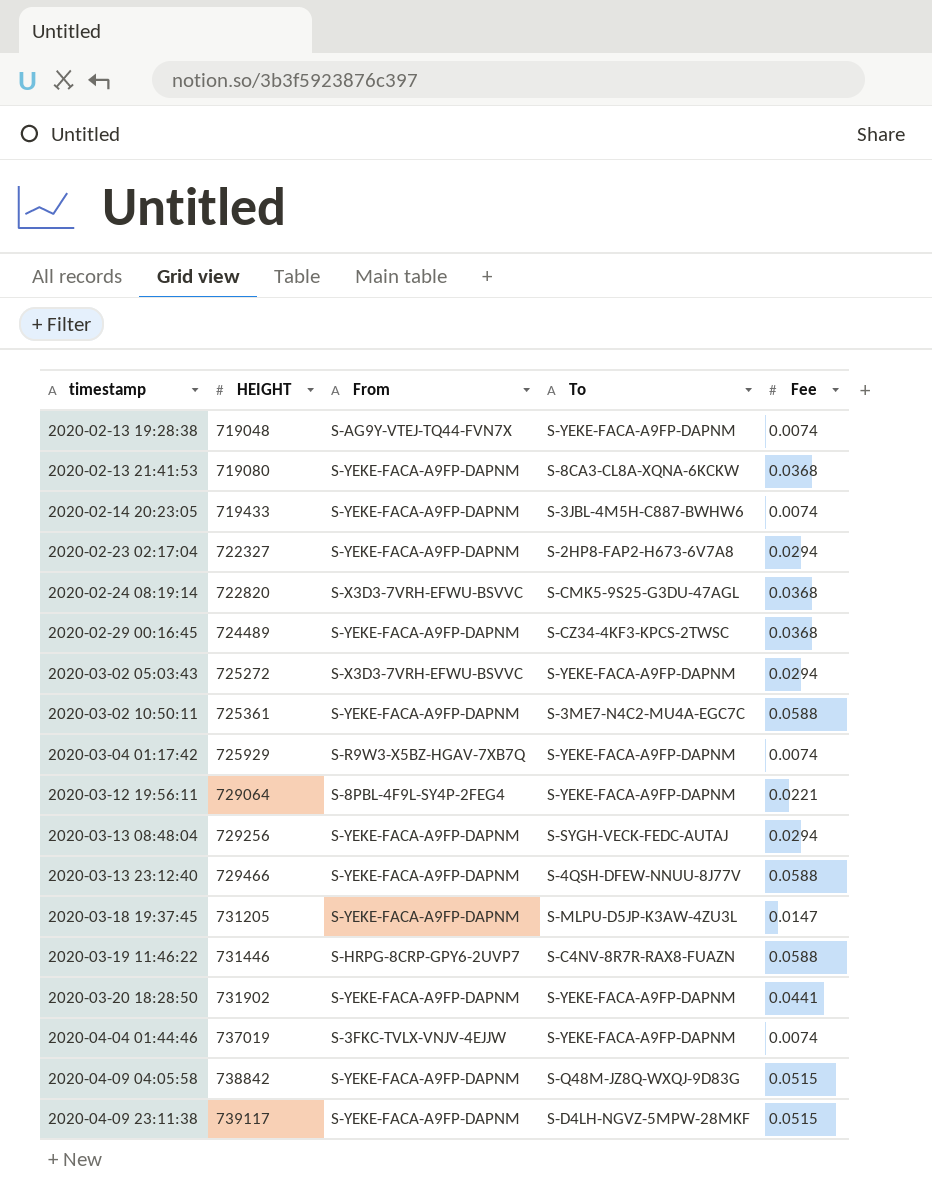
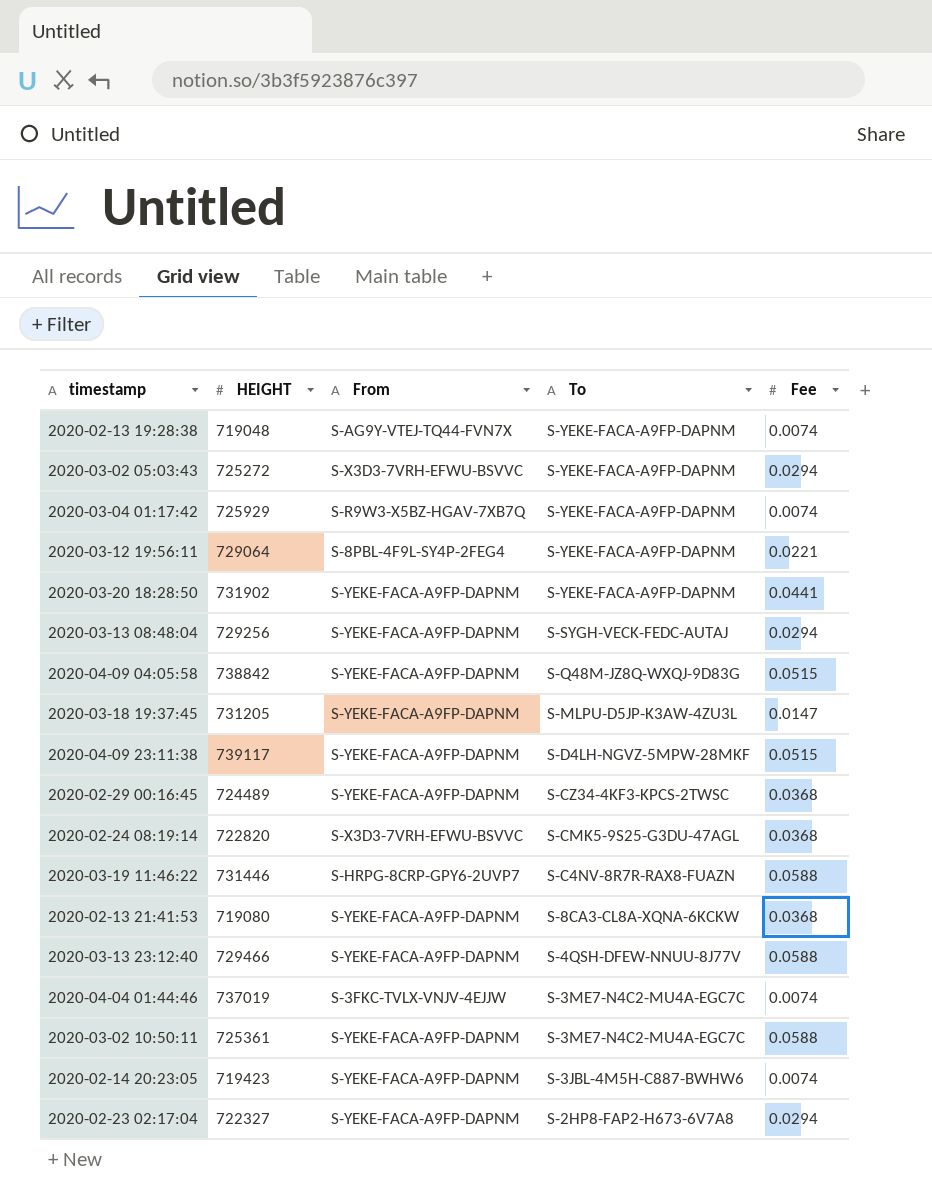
row order: timestamp ascending -> To descending
2020-04-04 01:44:46 | To: S-YEKE-FACA-A9FP-DAPNM -> S-3ME7-N4C2-MU4A-EGC7C
2020-02-14 20:23:05 | HEIGHT: 719433 -> 719423

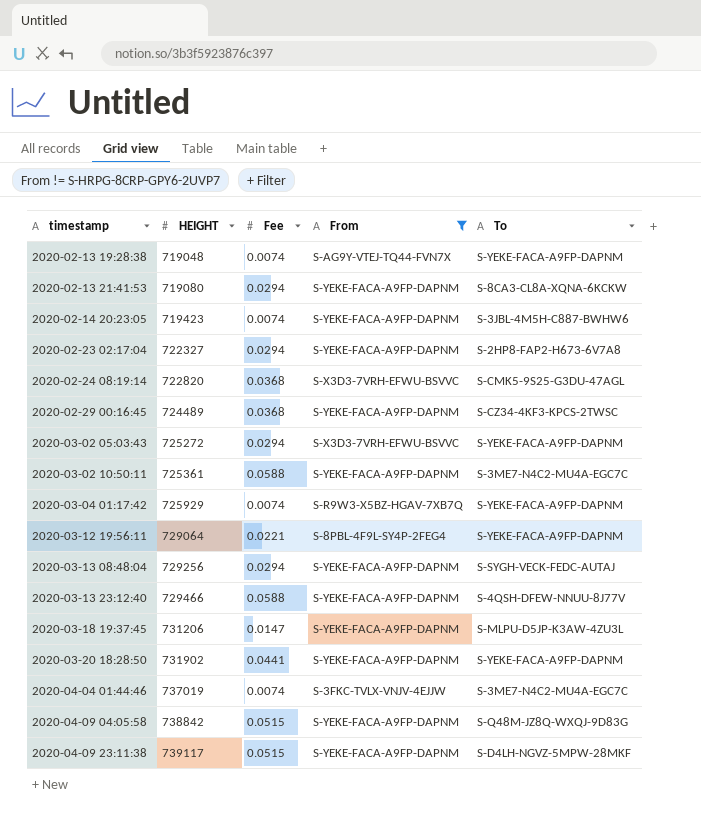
filter: none -> From != S-HRPG-8CRP-GPY6-2UVP7
row order: To descending -> timestamp ascending
column Fee | position: 5 -> 3
2020-02-13 21:41:53 | Fee: 0.0368 -> 0.0294
2020-03-18 19:37:45 | HEIGHT: 731205 -> 731206

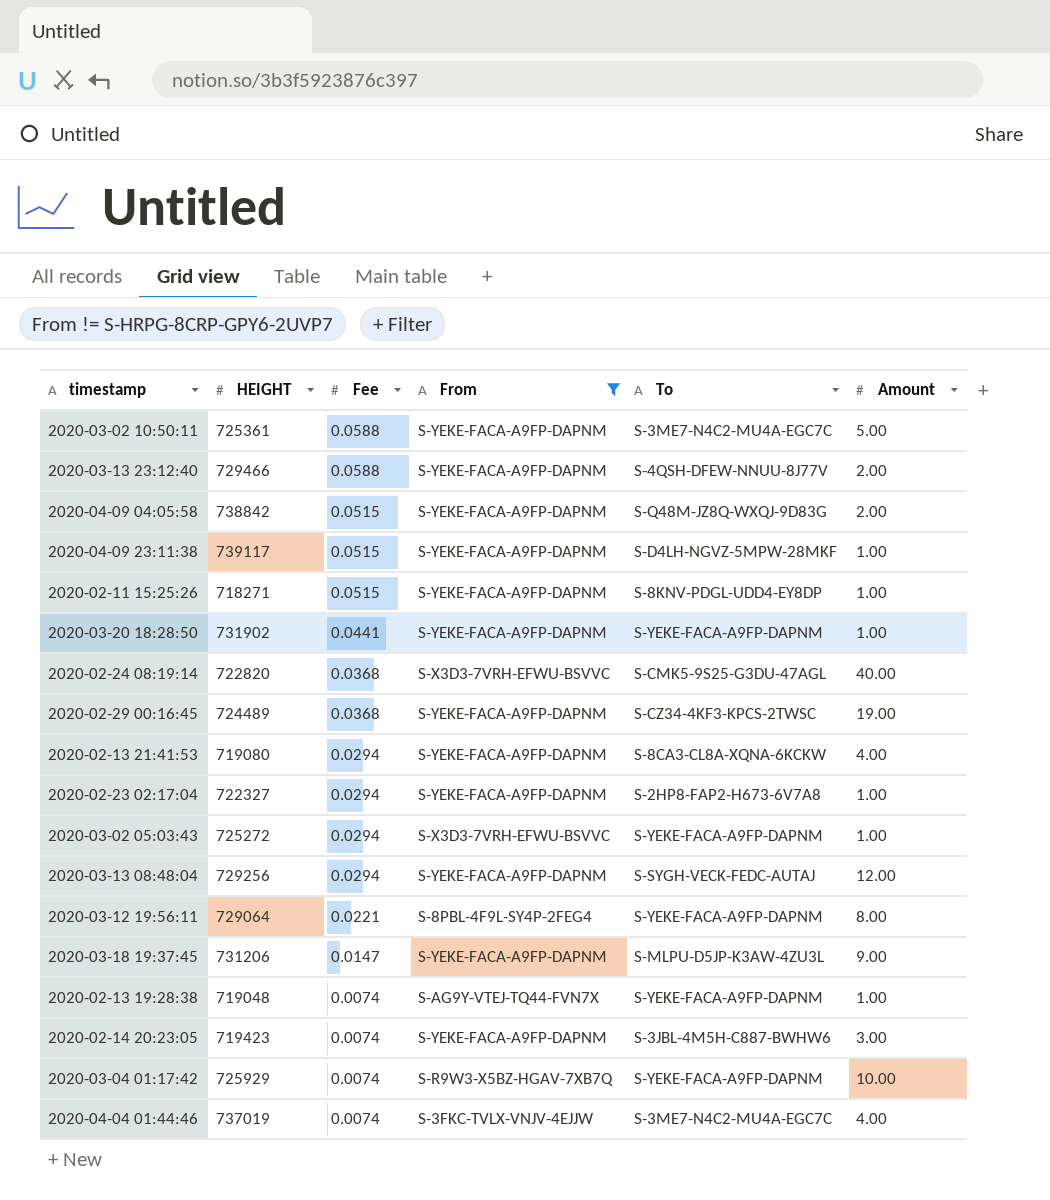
row order: timestamp ascending -> Fee descending
column Amount | position: none -> 6
row 2020-02-11 15:25:26: none -> 718271 | 0.0515 | S-YEKE-FACA-A9FP-DAPNM | S-8KNV-PDGL-UDD4-EY8DP | 1.00

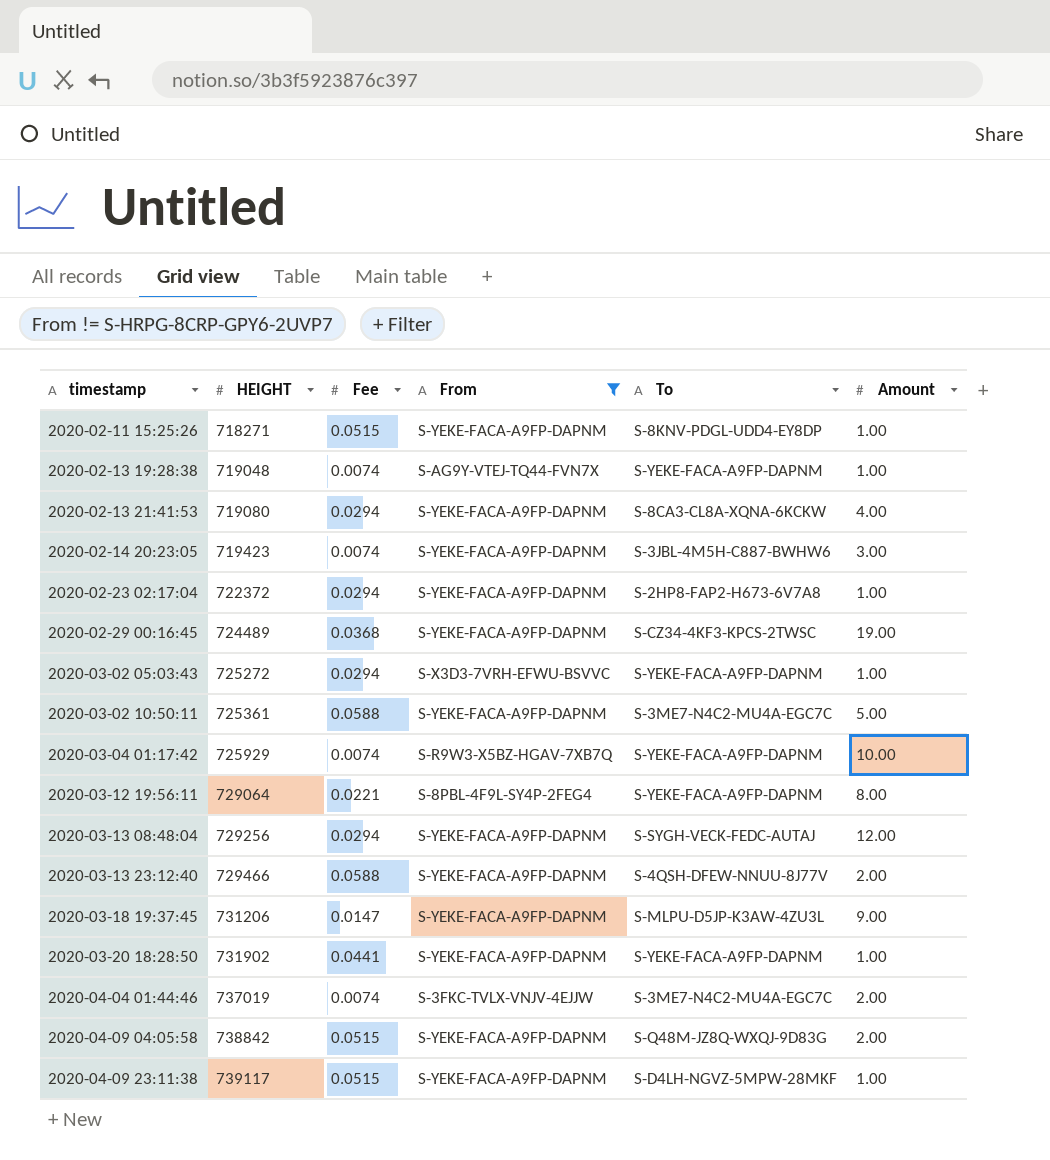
row order: Fee descending -> timestamp ascending
row 2020-02-24 08:19:14: 722820 | 0.0368 | S-X3D3-7VRH-EFWU-BSVVC | S-CMK5-9S25-G3DU-47AGL | 40.00 -> none
2020-02-23 02:17:04 | HEIGHT: 722327 -> 722372
2020-04-04 01:44:46 | Amount: 4.00 -> 2.00

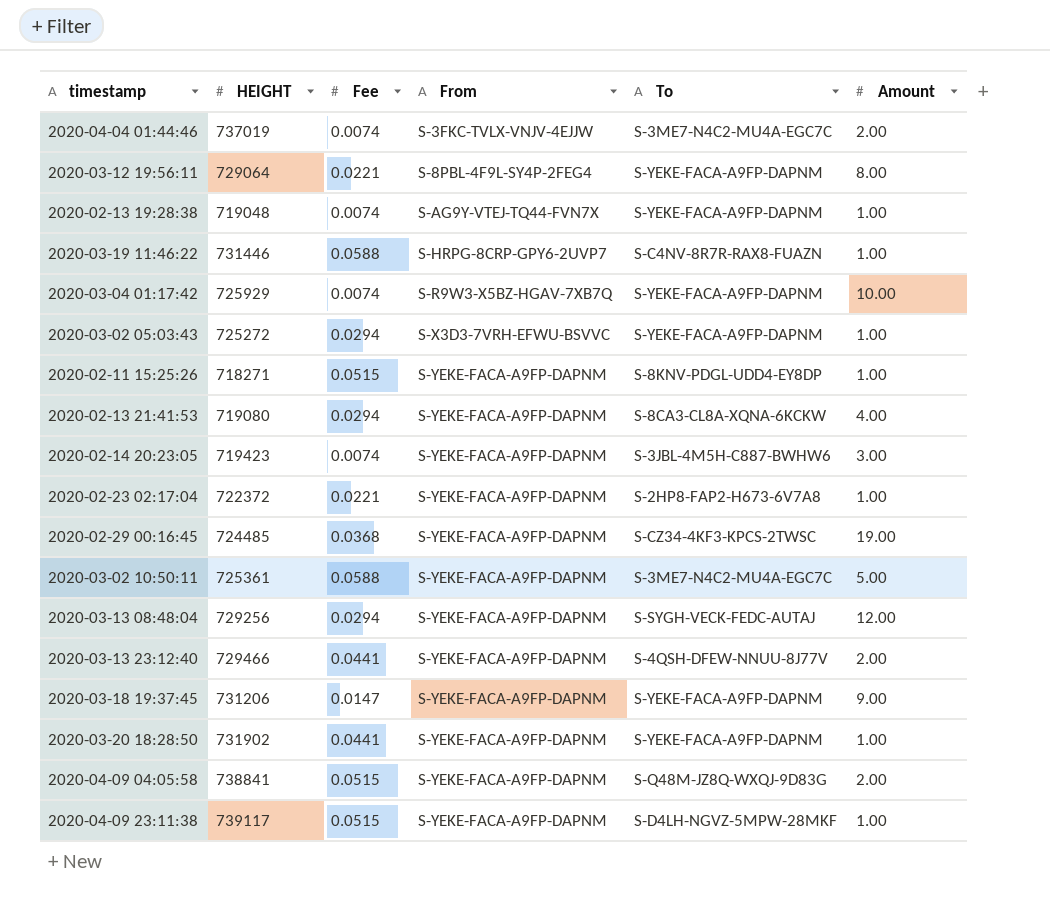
filter: From != S-HRPG-8CRP-GPY6-2UVP7 -> none
row order: timestamp ascending -> From ascending
2020-02-23 02:17:04 | Fee: 0.0294 -> 0.0221
2020-02-29 00:16:45 | HEIGHT: 724489 -> 724485
2020-03-13 23:12:40 | Fee: 0.0588 -> 0.0441
2020-03-18 19:37:45 | To: S-MLPU-D5JP-K3AW-4ZU3L -> S-YEKE-FACA-A9FP-DAPNM
2020-04-09 04:05:58 | HEIGHT: 738842 -> 738841

